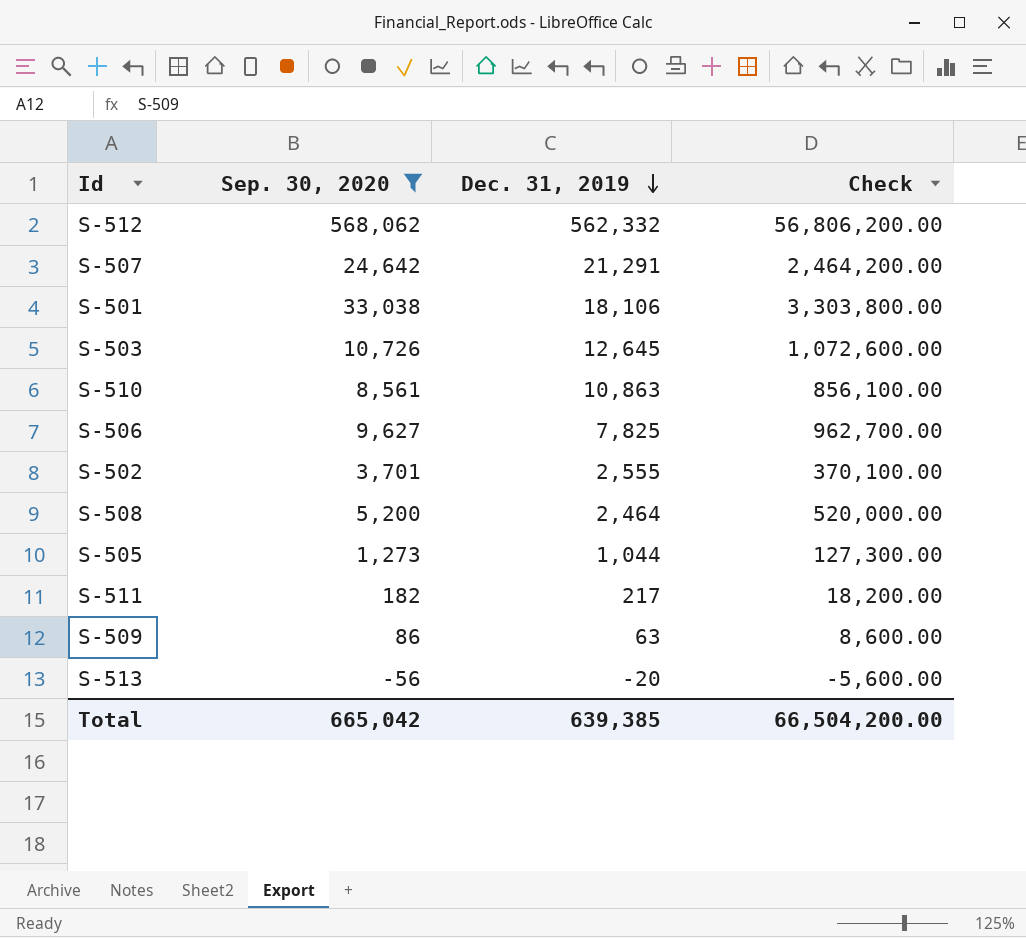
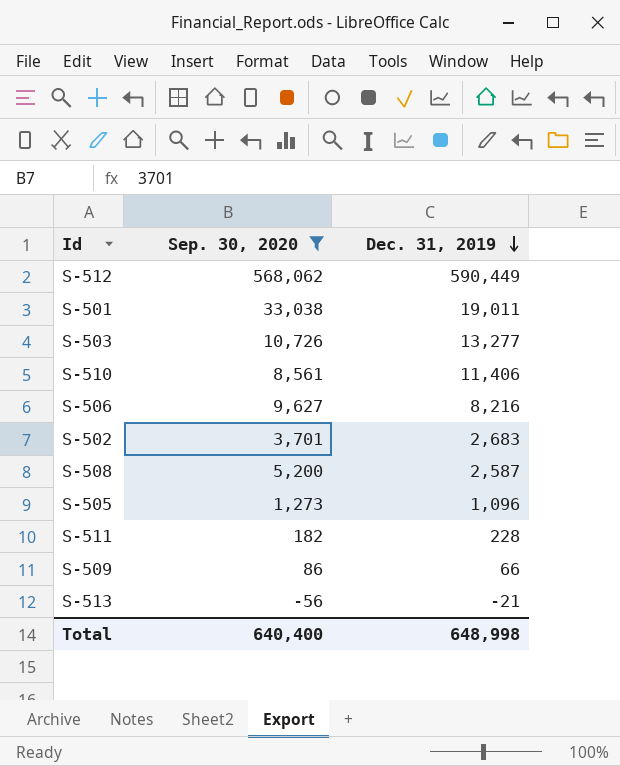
column Check | formula: [Sep. 30, 2020] * 100 -> none
row S-507: 24,642 | 21,291 | 2,464,200.00 -> none
S-512 | Dec. 31, 2019: 562,332 -> 590,449
S-501 | Dec. 31, 2019: 18,106 -> 19,011
S-503 | Dec. 31, 2019: 12,645 -> 13,277
S-510 | Dec. 31, 2019: 10,863 -> 11,406
S-506 | Dec. 31, 2019: 7,825 -> 8,216
S-502 | Dec. 31, 2019: 2,555 -> 2,683
S-508 | Dec. 31, 2019: 2,464 -> 2,587
S-505 | Dec. 31, 2019: 1,044 -> 1,096
S-511 | Dec. 31, 2019: 217 -> 228
S-509 | Dec. 31, 2019: 63 -> 66
S-513 | Dec. 31, 2019: -20 -> -21
Total | Sep. 30, 2020: 665,042 -> 640,400
Total | Dec. 31, 2019: 639,385 -> 648,998

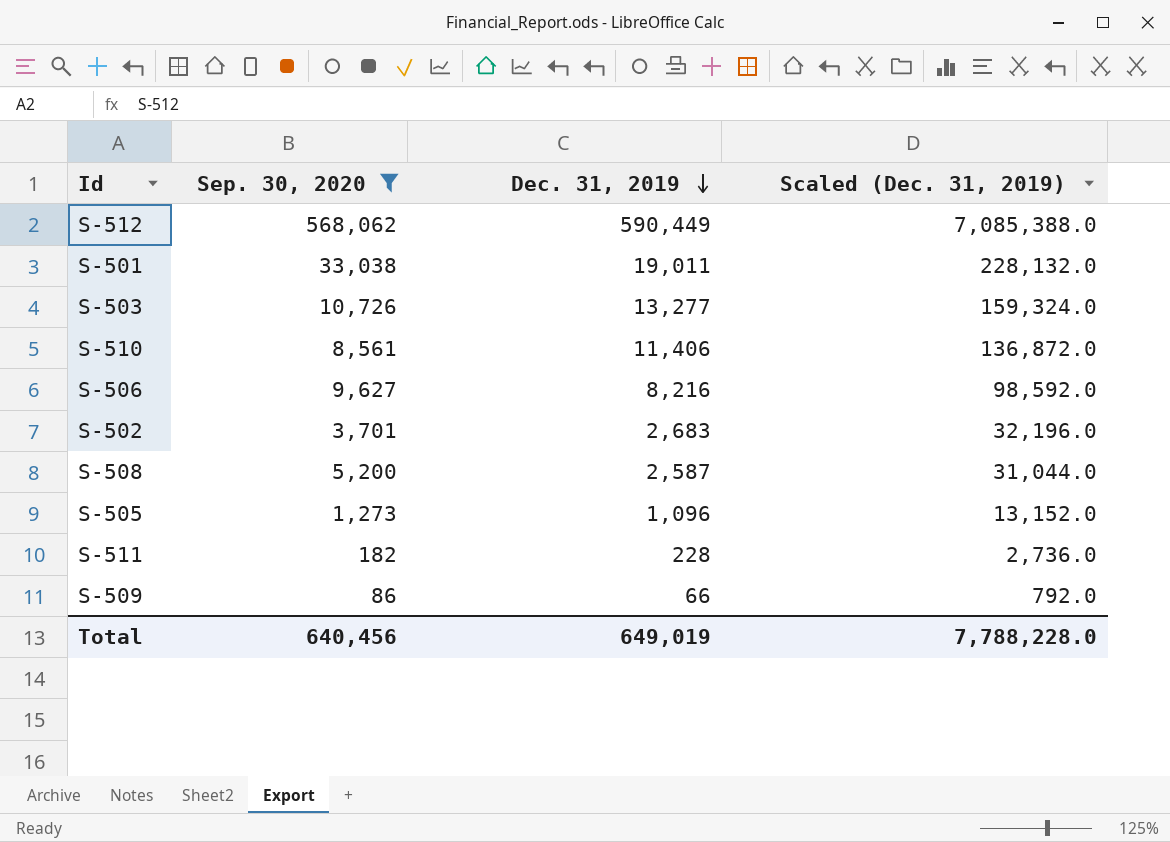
column Scaled (Dec. 31, 2019) | formula: none -> [Dec. 31, 2019] * 12
row S-513: -56 | -21 -> none
Total | Sep. 30, 2020: 640,400 -> 640,456
Total | Dec. 31, 2019: 648,998 -> 649,019

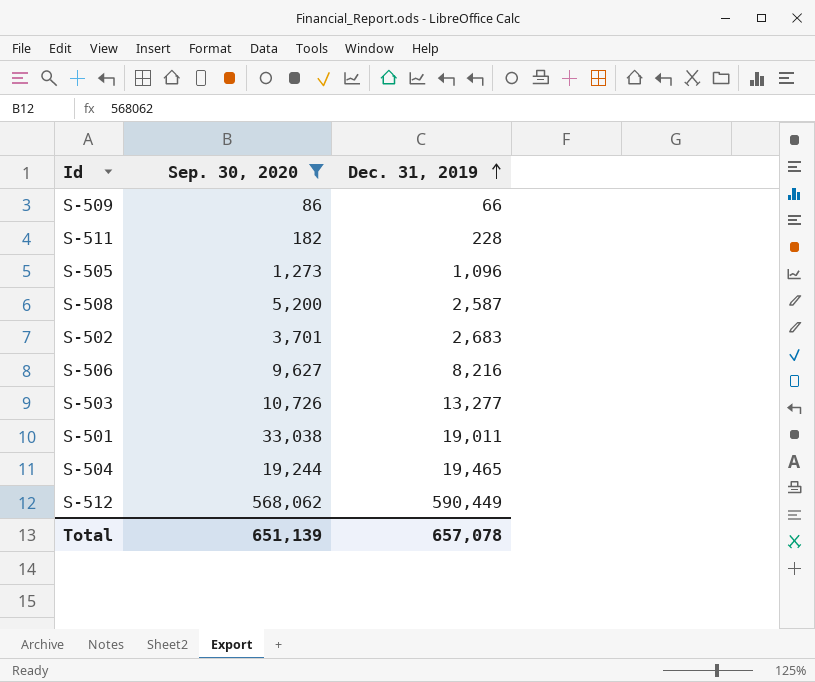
row order: Dec. 31, 2019 descending -> Dec. 31, 2019 ascending
column Scaled (Dec. 31, 2019) | formula: [Dec. 31, 2019] * 12 -> none
row S-510: 8,561 | 11,406 | 136,872.0 -> none
row S-504: none -> 19,244 | 19,465
Total | Sep. 30, 2020: 640,456 -> 651,139
Total | Dec. 31, 2019: 649,019 -> 657,078

